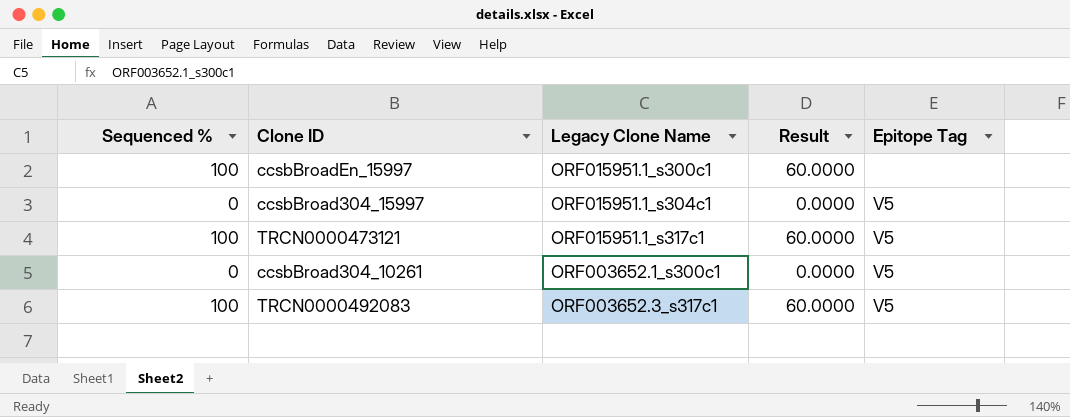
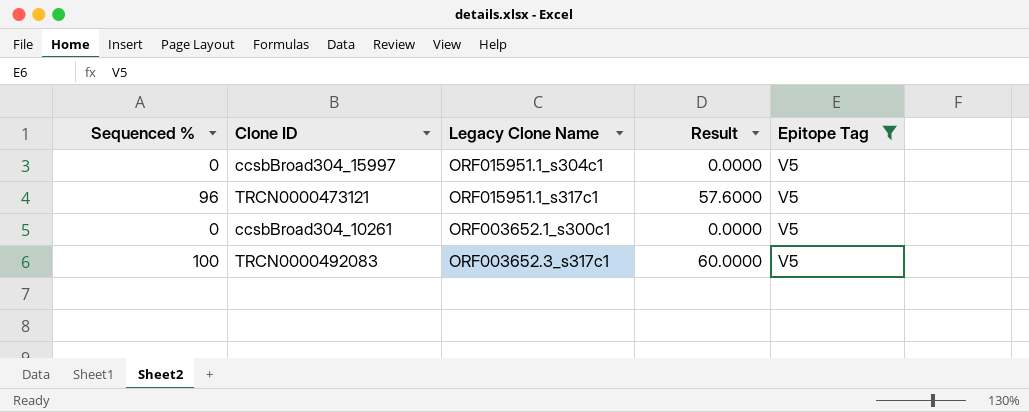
filter: none -> Epitope Tag = V5
TRCN0000473121 | Sequenced %: 100 -> 96
TRCN0000473121 | Result: 60.0000 -> 57.6000

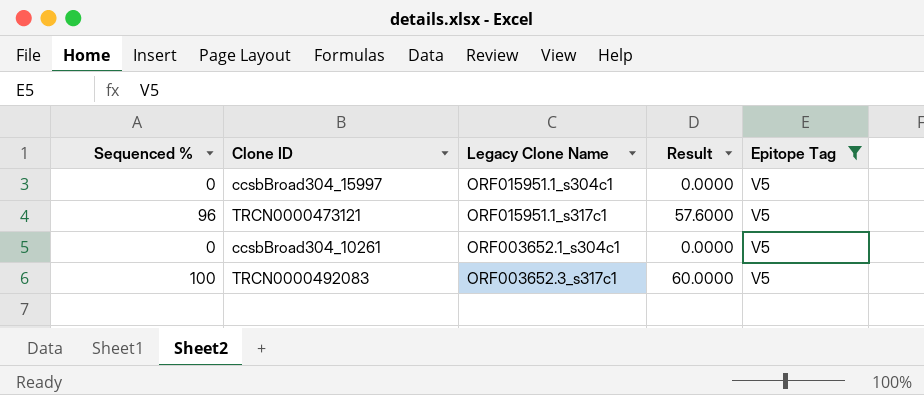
ccsbBroad304_10261 | Legacy Clone Name: ORF003652.1_s300c1 -> ORF003652.1_s304c1

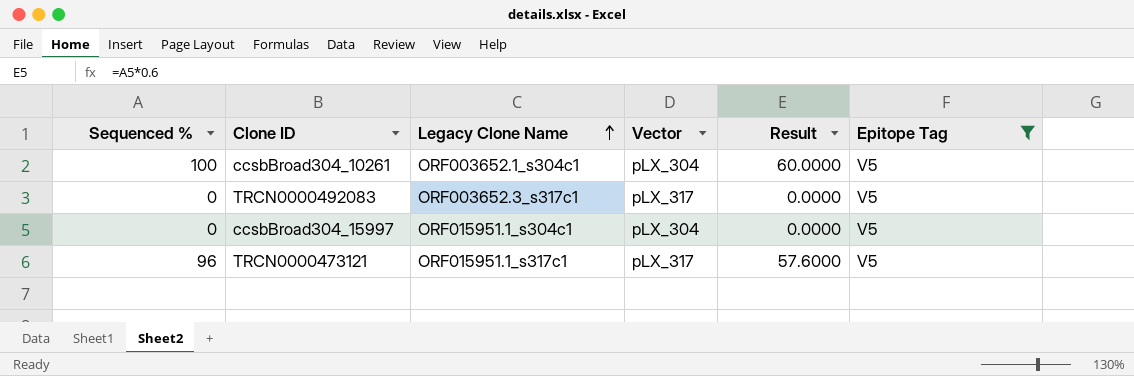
row order: none -> Legacy Clone Name ascending
column Vector | position: none -> 4
ccsbBroad304_10261 | Sequenced %: 0 -> 100
ccsbBroad304_10261 | Result: 0.0000 -> 60.0000
TRCN0000492083 | Sequenced %: 100 -> 0
TRCN0000492083 | Result: 60.0000 -> 0.0000

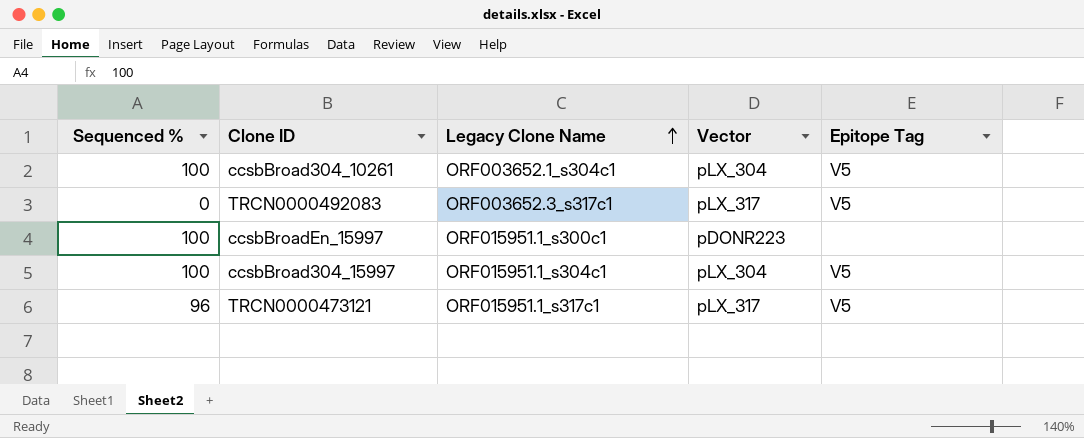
filter: Epitope Tag = V5 -> none
column Result | formula: [Sequenced %] * 0.6 -> none
ccsbBroad304_15997 | Sequenced %: 0 -> 100

